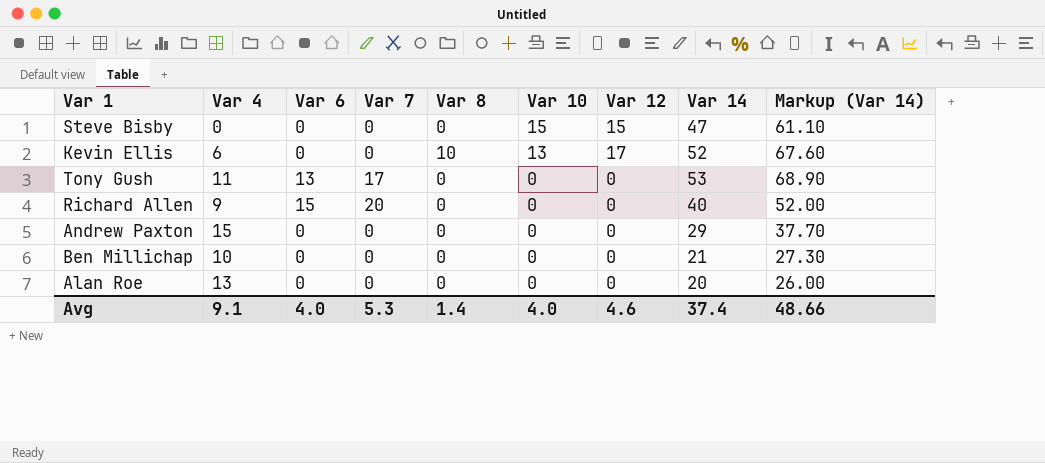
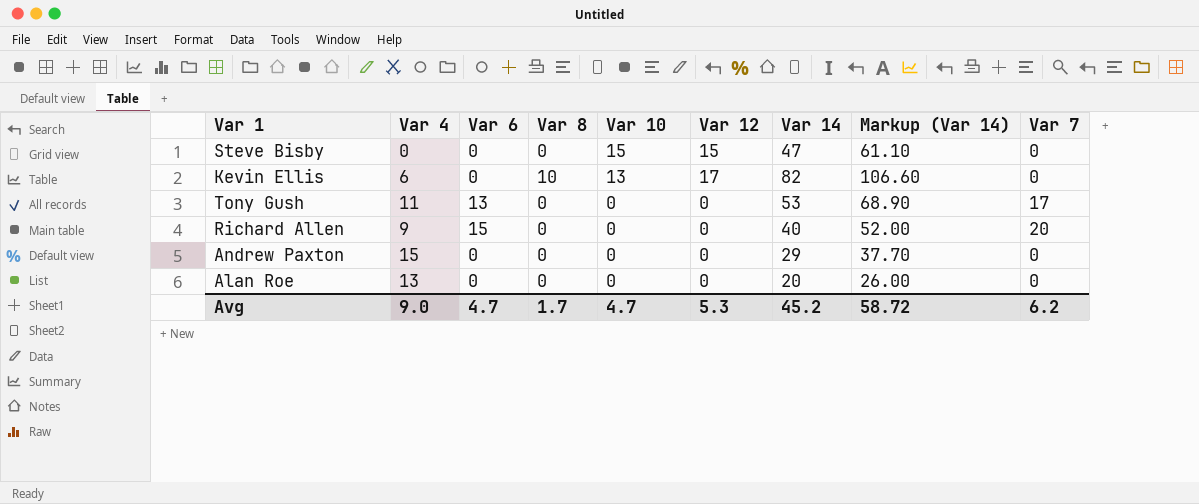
column Var 7 | position: 4 -> 9
row Ben Millichap: 10 | 0 | 0 | 0 | 0 | 0 | 21 | 27.30 -> none
Kevin Ellis | Var 14: 52 -> 82
Kevin Ellis | Markup (Var 14): 67.60 -> 106.60
Avg | Var 4: 9.1 -> 9.0
Avg | Var 6: 4.0 -> 4.7
Avg | Var 8: 1.4 -> 1.7
Avg | Var 10: 4.0 -> 4.7
Avg | Var 12: 4.6 -> 5.3
Avg | Var 14: 37.4 -> 45.2
Avg | Markup (Var 14): 48.66 -> 58.72
Avg | Var 7: 5.3 -> 6.2

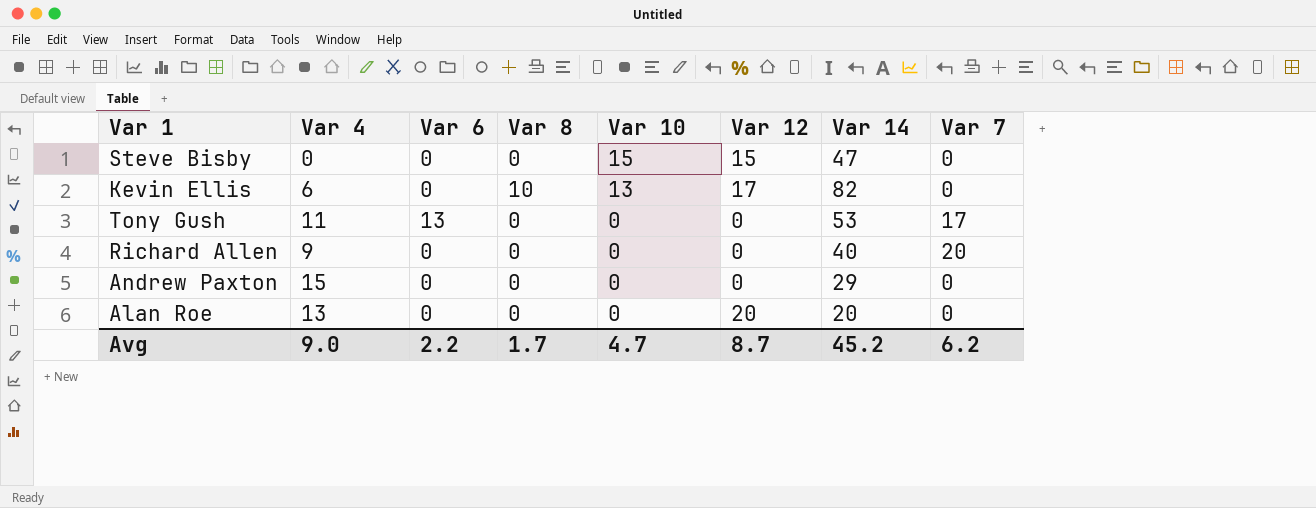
column Markup (Var 14) | formula: [Var 14] * 1.3 -> none
Richard Allen | Var 6: 15 -> 0
Alan Roe | Var 12: 0 -> 20
Avg | Var 6: 4.7 -> 2.2
Avg | Var 12: 5.3 -> 8.7

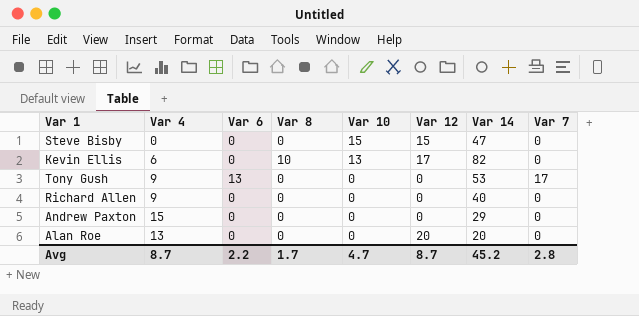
Tony Gush | Var 4: 11 -> 9
Richard Allen | Var 7: 20 -> 0
Avg | Var 4: 9.0 -> 8.7
Avg | Var 7: 6.2 -> 2.8

